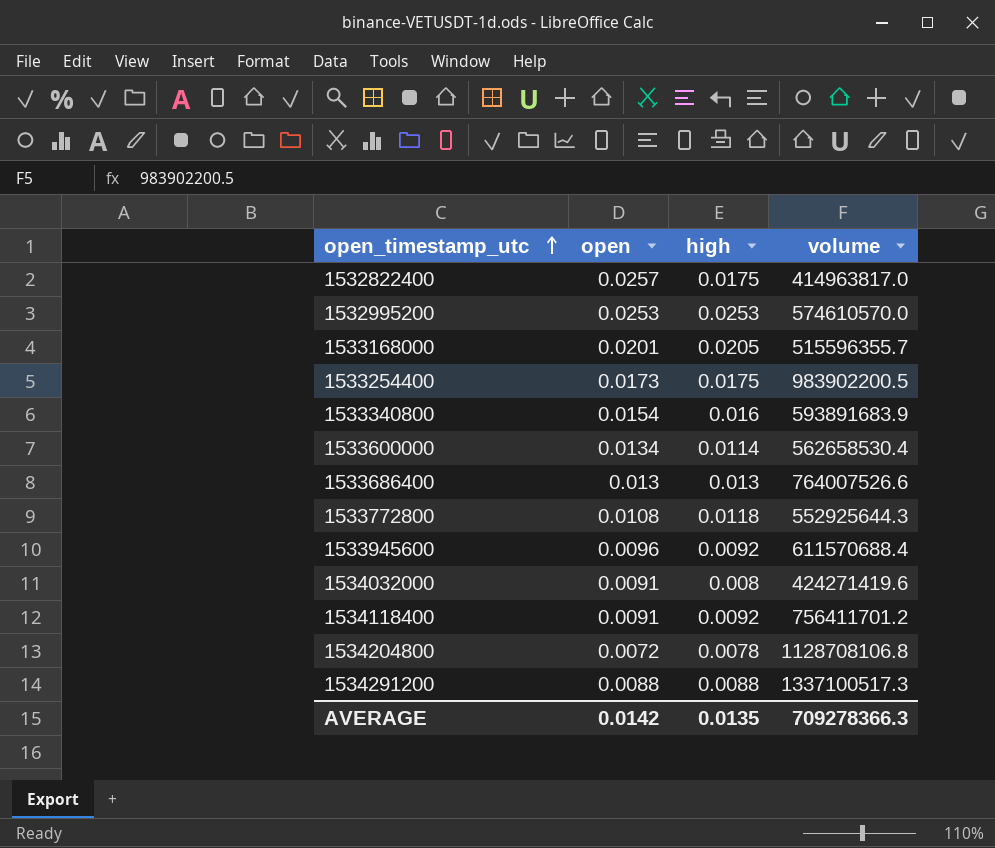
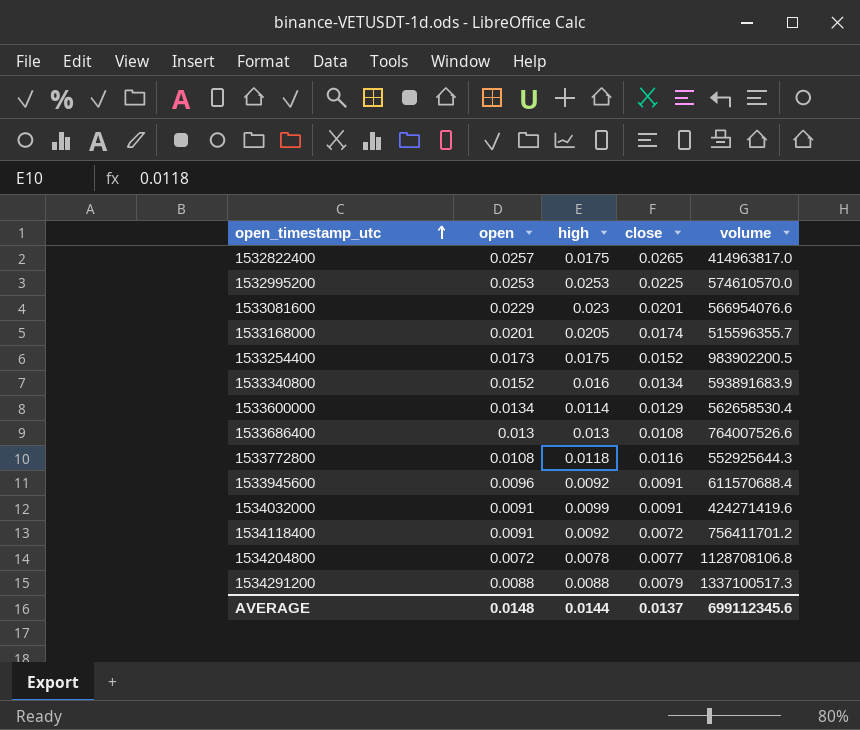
column close | position: none -> 4
row 1533081600: none -> 0.0229 | 0.023 | 0.0201 | 566954076.6
1533340800 | open: 0.0154 -> 0.0152
1534032000 | high: 0.008 -> 0.0099
AVERAGE | open: 0.0142 -> 0.0148
AVERAGE | high: 0.0135 -> 0.0144
AVERAGE | volume: 709278366.3 -> 699112345.6

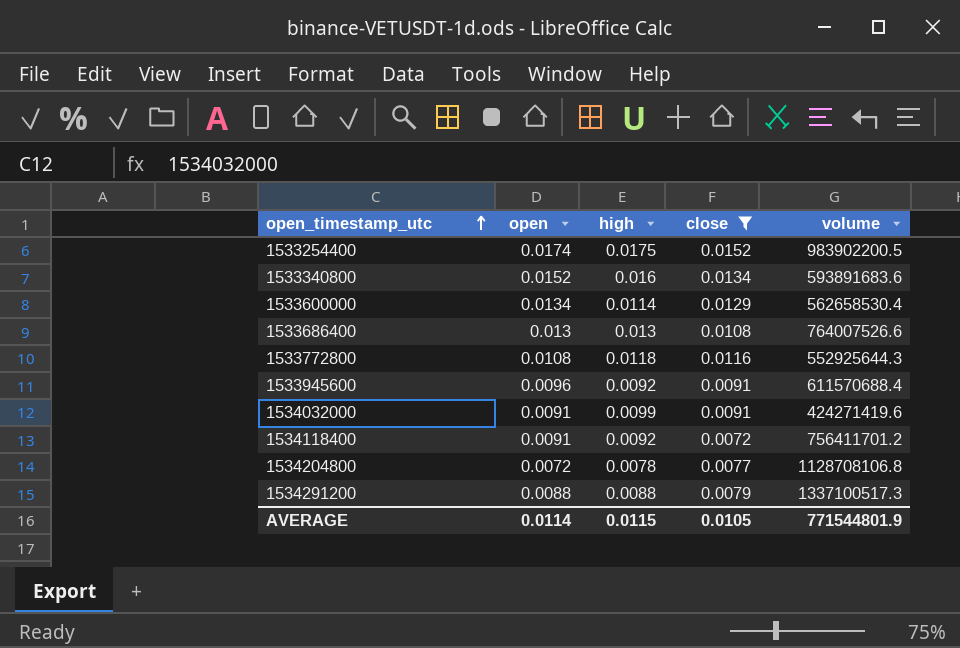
filter: none -> close <= 0.0152
1533254400 | open: 0.0173 -> 0.0174
1533340800 | volume: 593891683.9 -> 593891683.6
AVERAGE | open: 0.0148 -> 0.0114
AVERAGE | high: 0.0144 -> 0.0115
AVERAGE | close: 0.0137 -> 0.0105
AVERAGE | volume: 699112345.6 -> 771544801.9

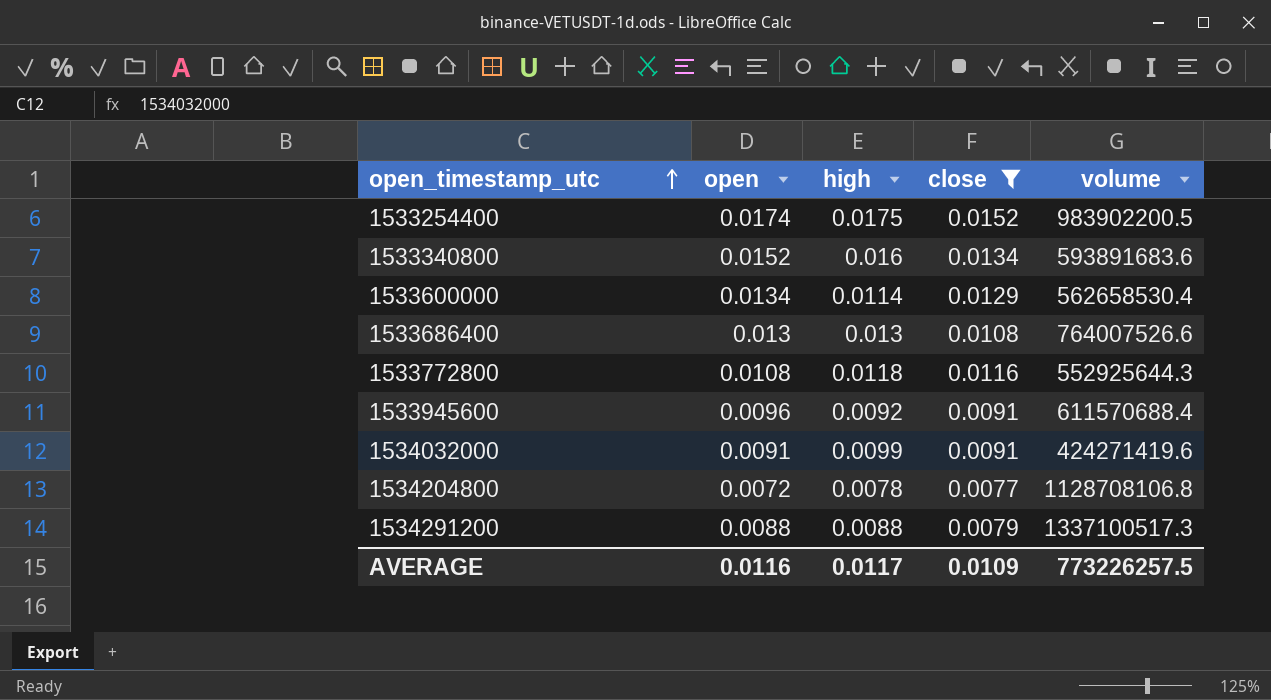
row 1534118400: 0.0091 | 0.0092 | 0.0072 | 756411701.2 -> none
AVERAGE | open: 0.0114 -> 0.0116
AVERAGE | high: 0.0115 -> 0.0117
AVERAGE | close: 0.0105 -> 0.0109
AVERAGE | volume: 771544801.9 -> 773226257.5

